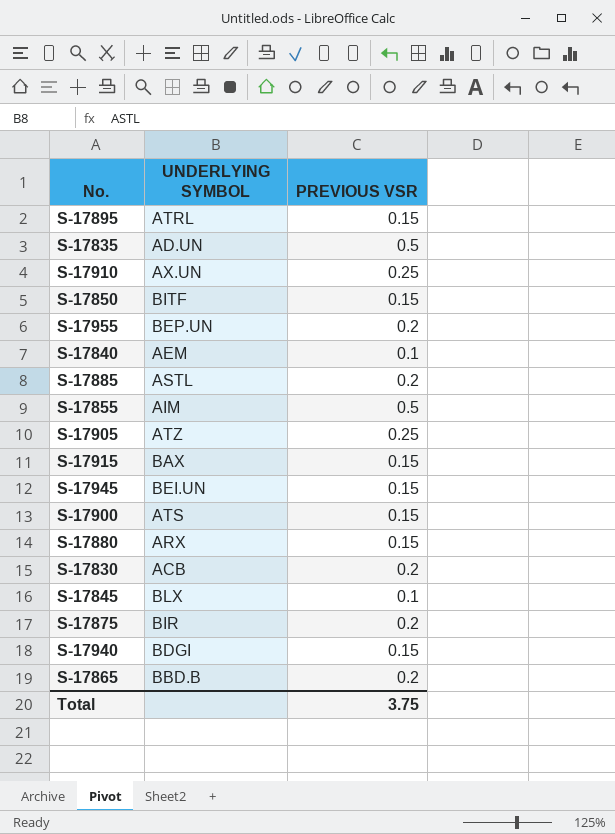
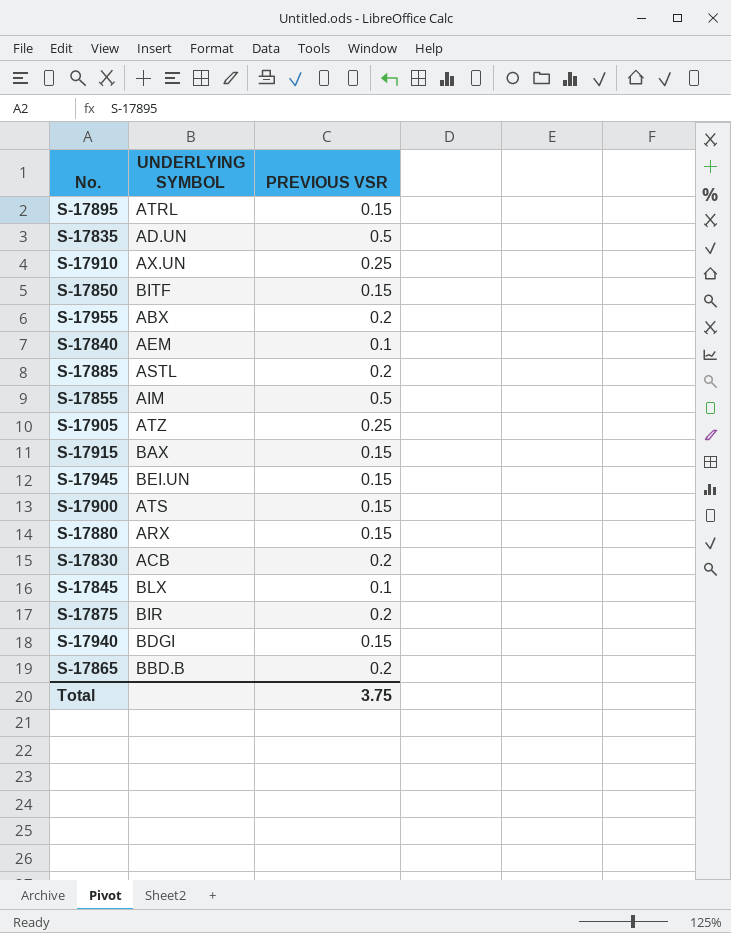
S-17955 | UNDERLYING SYMBOL: BEP.UN -> ABX

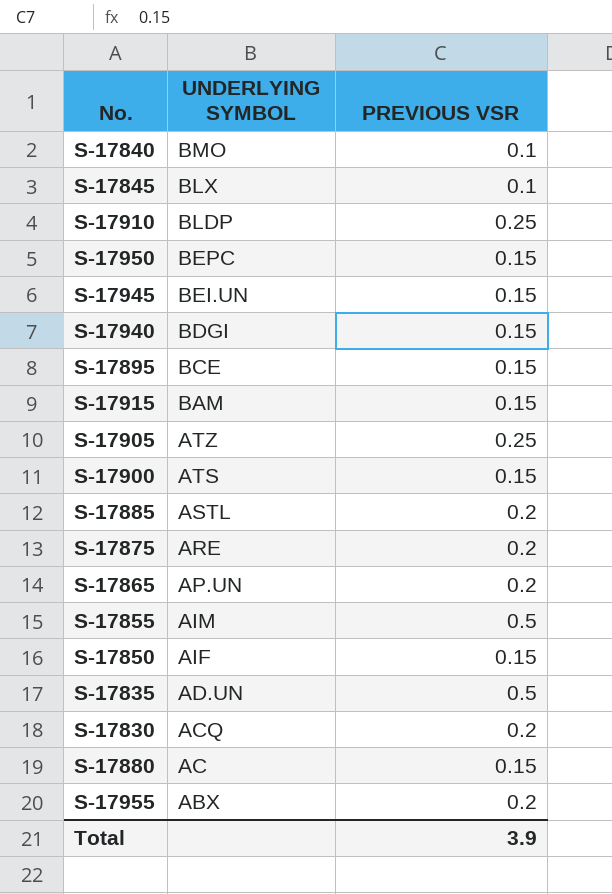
row order: none -> UNDERLYING SYMBOL descending
S-17840 | UNDERLYING SYMBOL: AEM -> BMO
S-17910 | UNDERLYING SYMBOL: AX.UN -> BLDP
row S-17950: none -> BEPC | 0.15
S-17895 | UNDERLYING SYMBOL: ATRL -> BCE
S-17915 | UNDERLYING SYMBOL: BAX -> BAM
S-17875 | UNDERLYING SYMBOL: BIR -> ARE
S-17865 | UNDERLYING SYMBOL: BBD.B -> AP.UN
S-17850 | UNDERLYING SYMBOL: BITF -> AIF
S-17830 | UNDERLYING SYMBOL: ACB -> ACQ
S-17880 | UNDERLYING SYMBOL: ARX -> AC
Total | PREVIOUS VSR: 3.75 -> 3.9

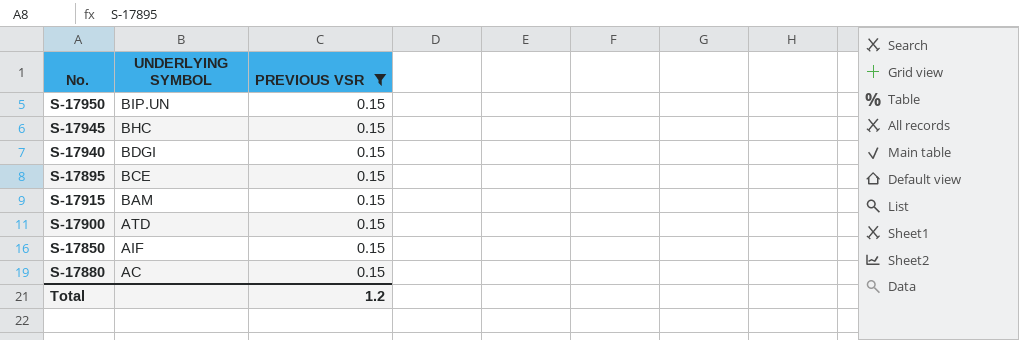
filter: none -> PREVIOUS VSR = 0.15
S-17950 | UNDERLYING SYMBOL: BEPC -> BIP.UN
S-17945 | UNDERLYING SYMBOL: BEI.UN -> BHC
S-17900 | UNDERLYING SYMBOL: ATS -> ATD
Total | PREVIOUS VSR: 3.9 -> 1.2

